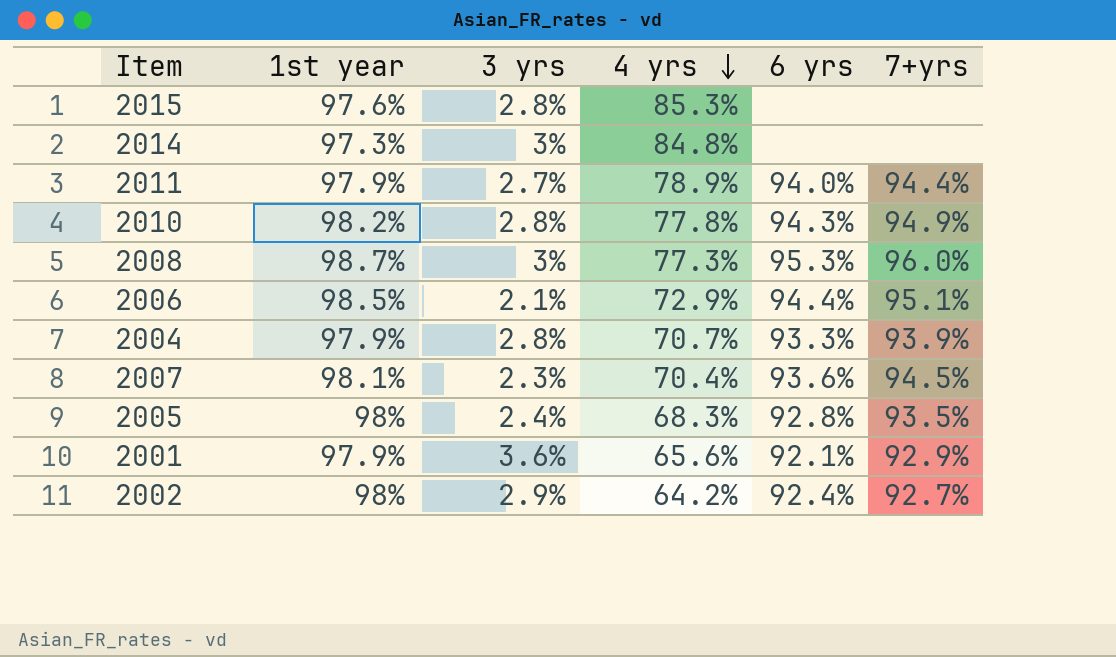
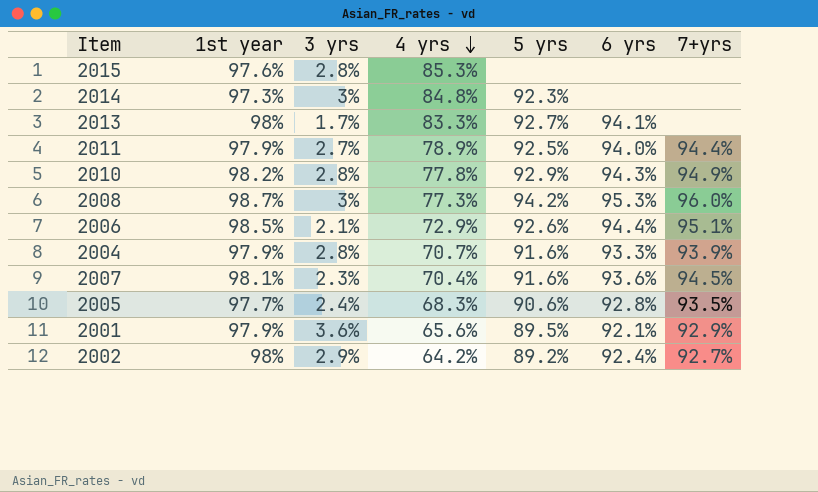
column 5 yrs | position: none -> 5
row 2013: none -> 98% | 1.7% | 83.3% | 92.7% | 94.1% | none
2005 | 1st year: 98% -> 97.7%

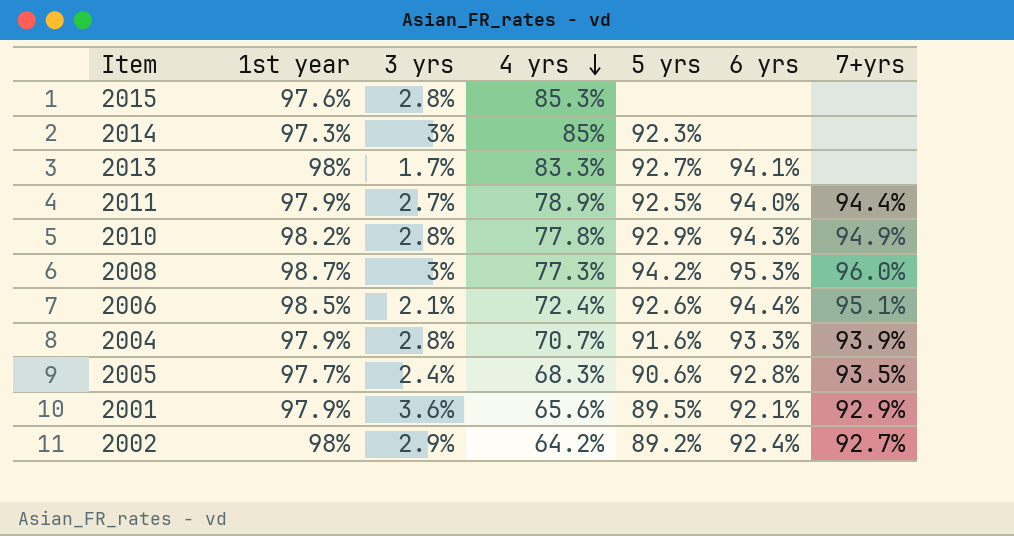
row 2007: 98.1% | 2.3% | 70.4% | 91.6% | 93.6% | 94.5% -> none
2014 | 4 yrs: 84.8% -> 85%
2006 | 4 yrs: 72.9% -> 72.4%

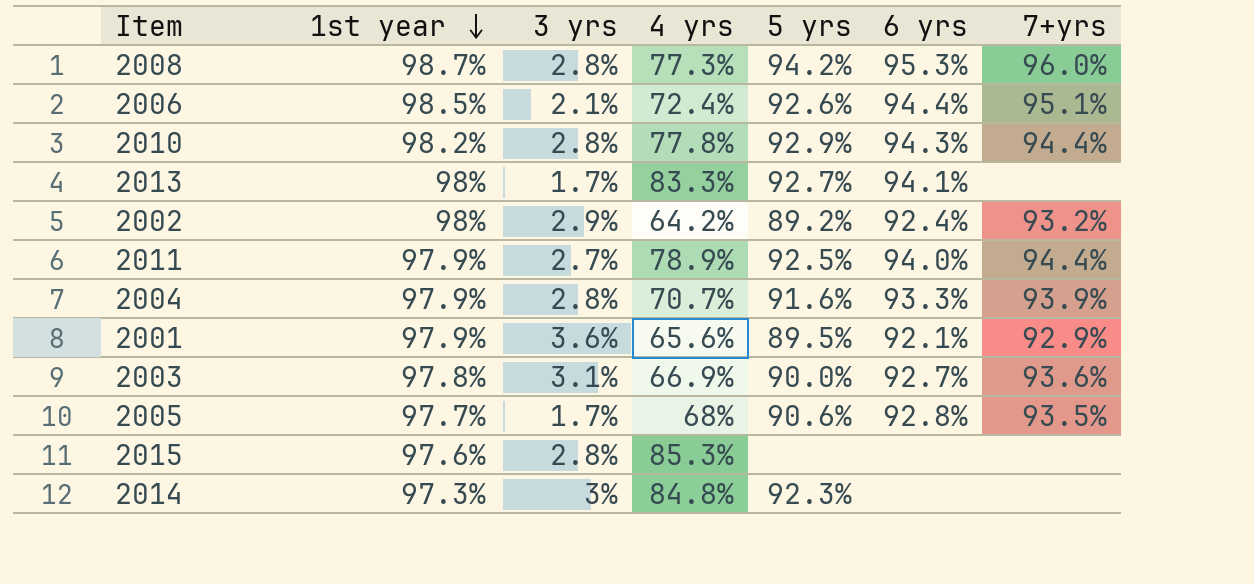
row order: 4 yrs descending -> 1st year descending
2008 | 3 yrs: 3% -> 2.8%
2010 | 7+yrs: 94.9% -> 94.4%
2002 | 7+yrs: 92.7% -> 93.2%
row 2003: none -> 97.8% | 3.1% | 66.9% | 90.0% | 92.7% | 93.6%
2005 | 3 yrs: 2.4% -> 1.7%
2005 | 4 yrs: 68.3% -> 68%
2014 | 4 yrs: 85% -> 84.8%

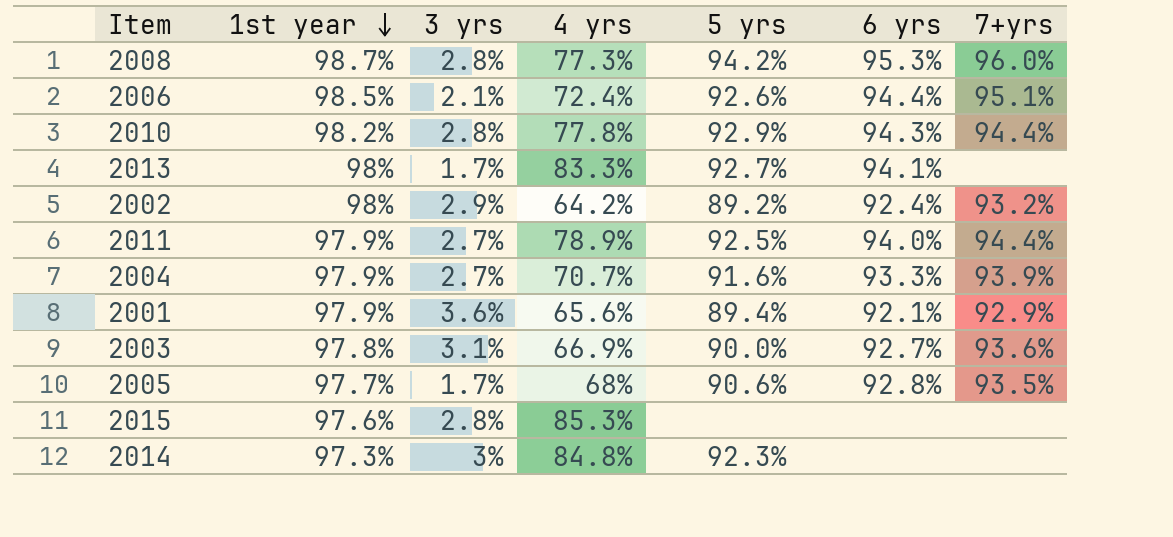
2004 | 3 yrs: 2.8% -> 2.7%
2001 | 5 yrs: 89.5% -> 89.4%

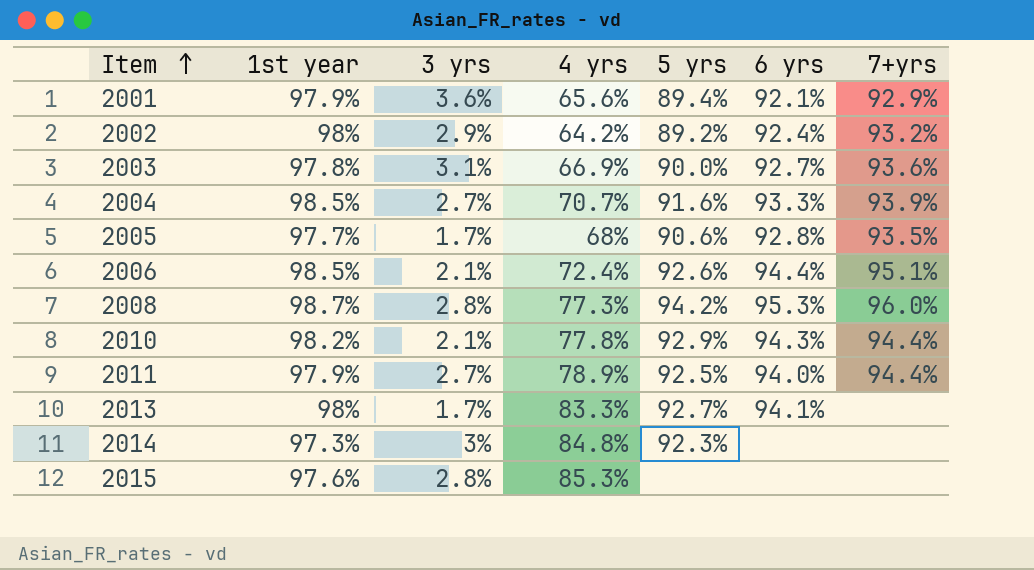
row order: 1st year descending -> Item ascending
2004 | 1st year: 97.9% -> 98.5%
2010 | 3 yrs: 2.8% -> 2.1%

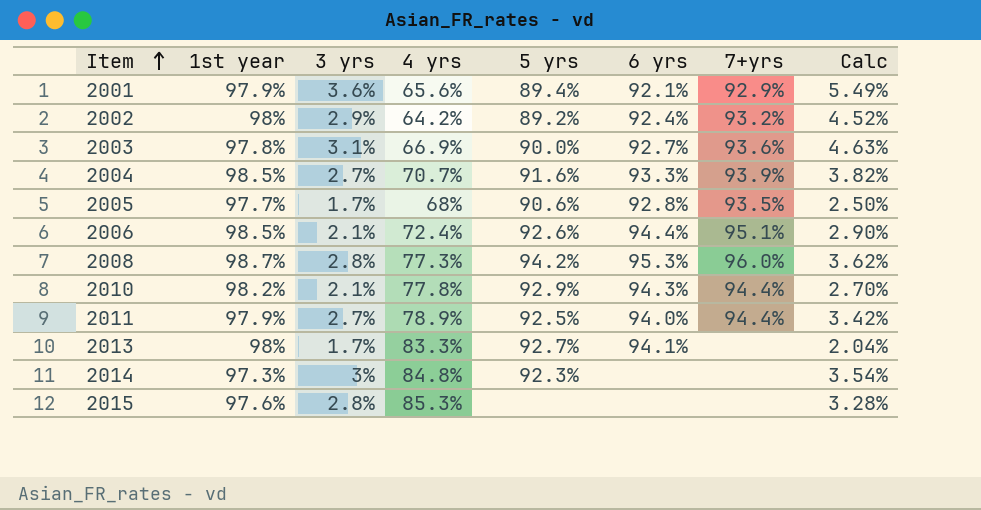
column Calc | formula: none -> [3 yrs] / [4 yrs]

